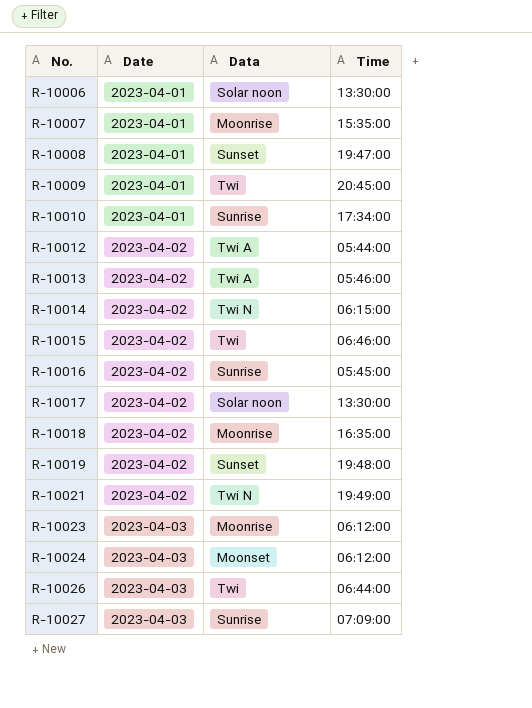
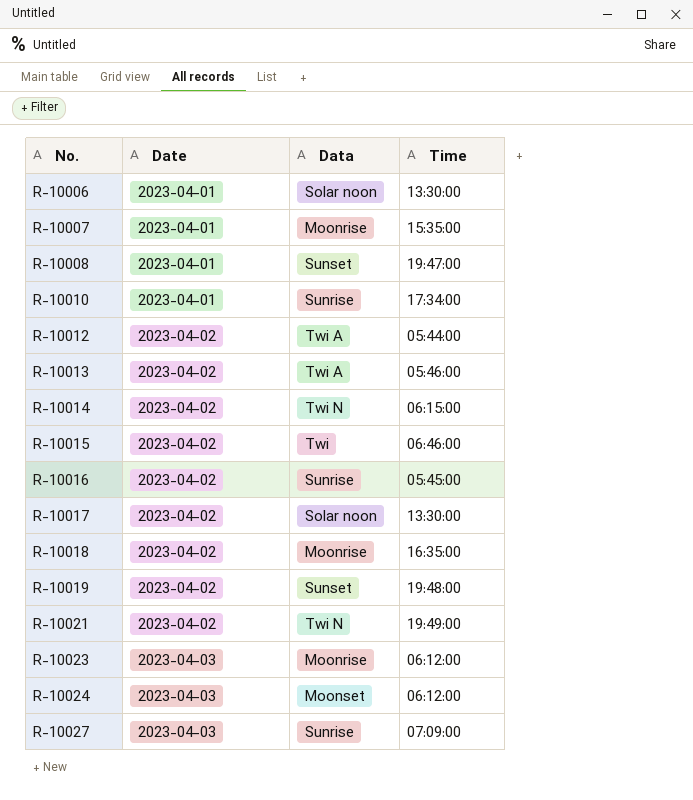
row R-10009: 2023-04-01 | Twi | 20:45:00 -> none
row R-10026: 2023-04-03 | Twi | 06:44:00 -> none

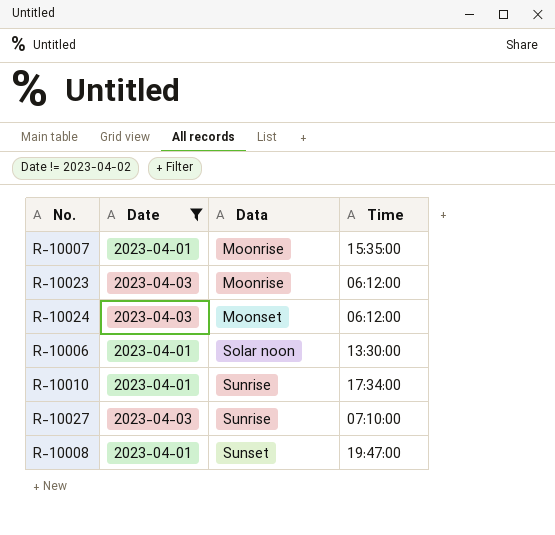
filter: none -> Date != 2023-04-02
row order: No. ascending -> Data ascending
R-10027 | Time: 07:09:00 -> 07:10:00

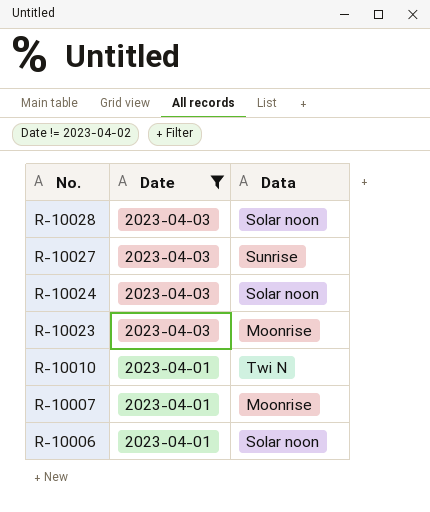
row order: Data ascending -> No. descending
column Time | position: 4 -> none
row R-10008: 2023-04-01 | Sunset | 19:47:00 -> none
row R-10028: none -> 2023-04-03 | Solar noon
R-10024 | Data: Moonset -> Solar noon
R-10010 | Data: Sunrise -> Twi N

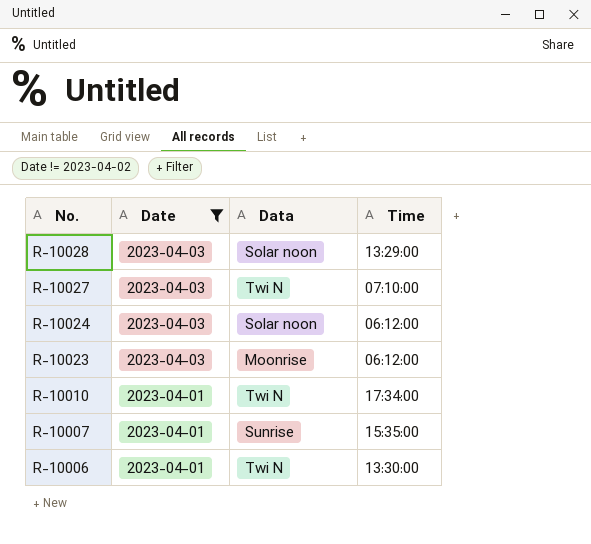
column Time | position: none -> 4
R-10027 | Data: Sunrise -> Twi N
R-10007 | Data: Moonrise -> Sunrise
R-10006 | Data: Solar noon -> Twi N

